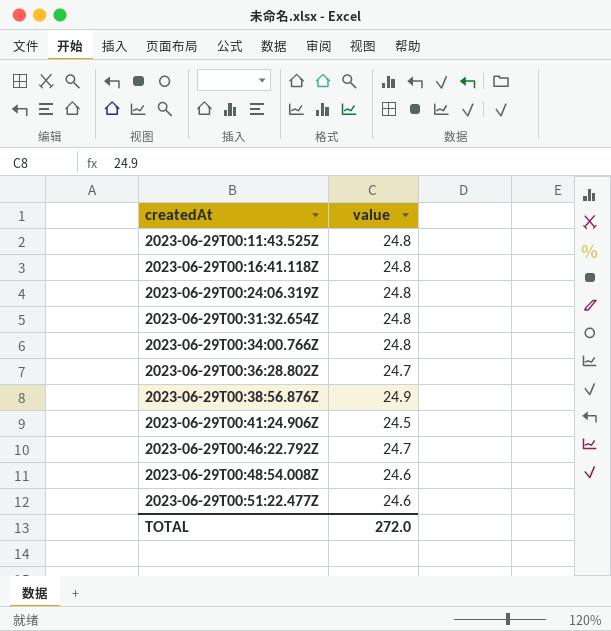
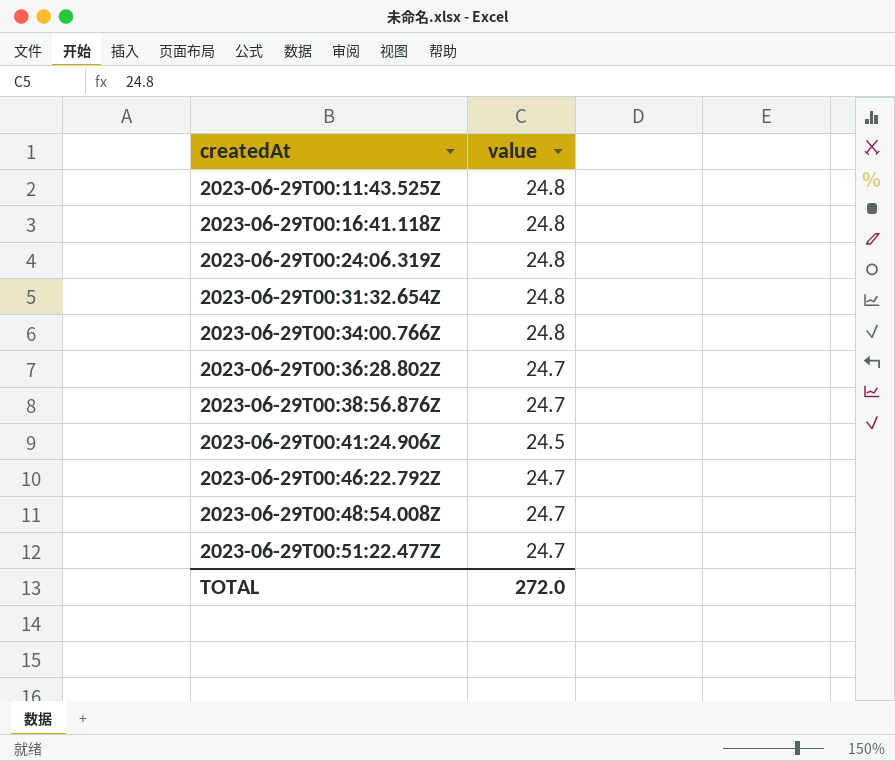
2023-06-29T00:38:56.876Z | value: 24.9 -> 24.7
2023-06-29T00:48:54.008Z | value: 24.6 -> 24.7
2023-06-29T00:51:22.477Z | value: 24.6 -> 24.7

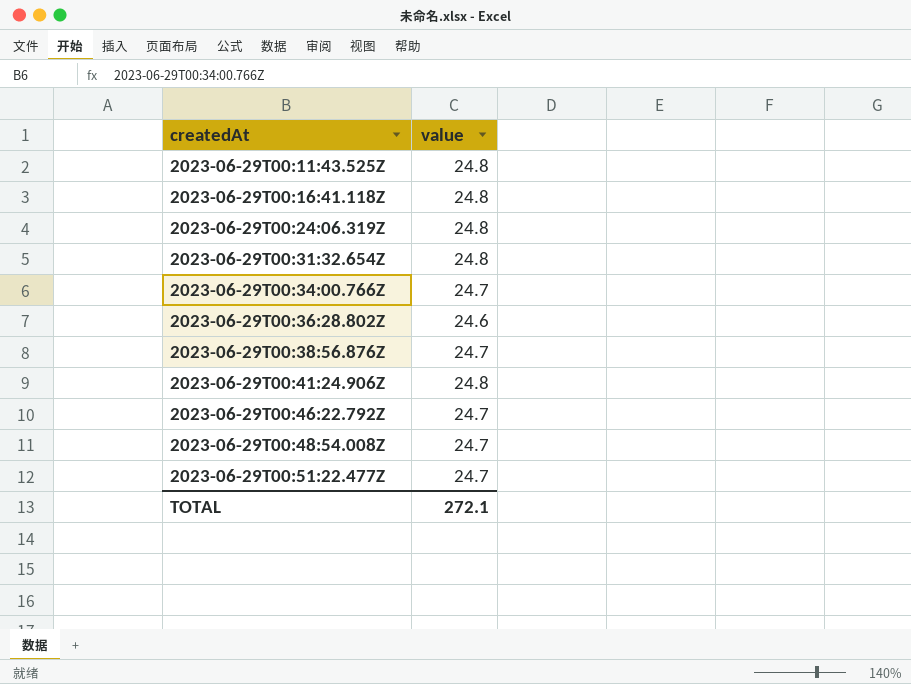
2023-06-29T00:34:00.766Z | value: 24.8 -> 24.7
2023-06-29T00:36:28.802Z | value: 24.7 -> 24.6
2023-06-29T00:41:24.906Z | value: 24.5 -> 24.8
TOTAL | value: 272.0 -> 272.1

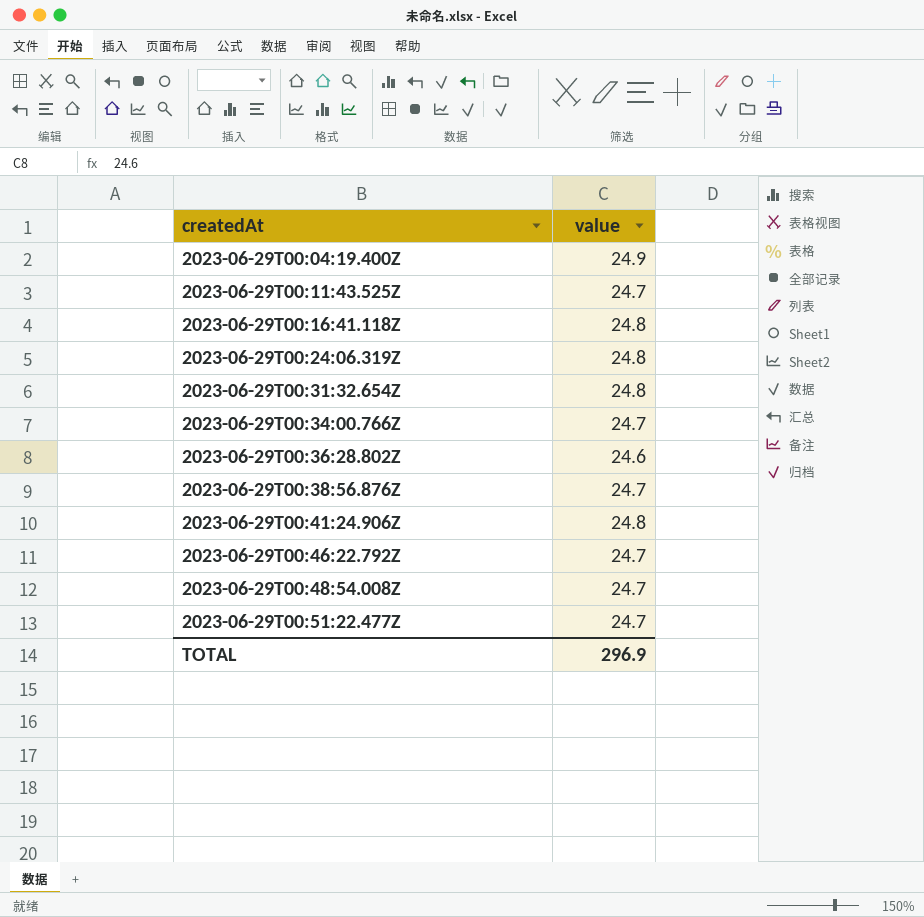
row 2023-06-29T00:04:19.400Z: none -> 24.9
2023-06-29T00:11:43.525Z | value: 24.8 -> 24.7
TOTAL | value: 272.1 -> 296.9

